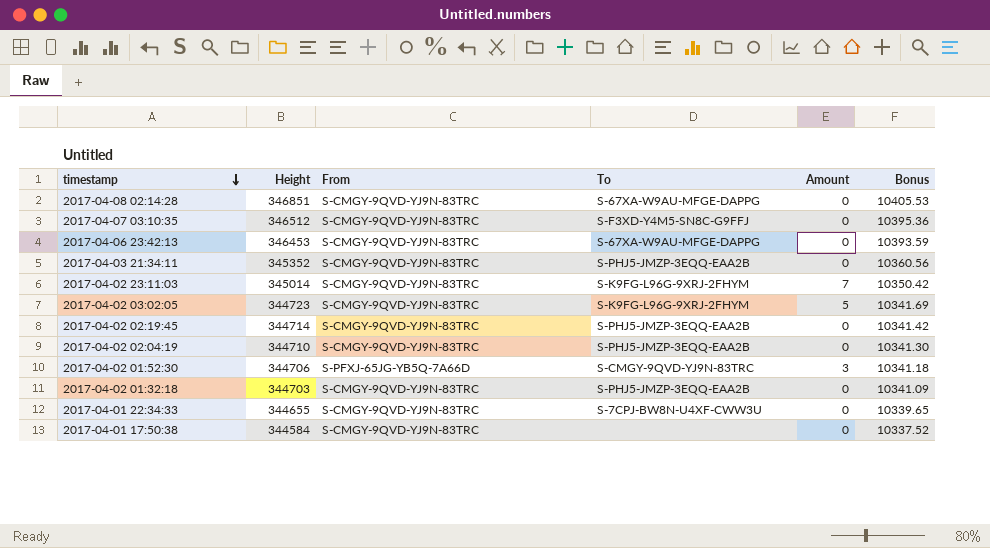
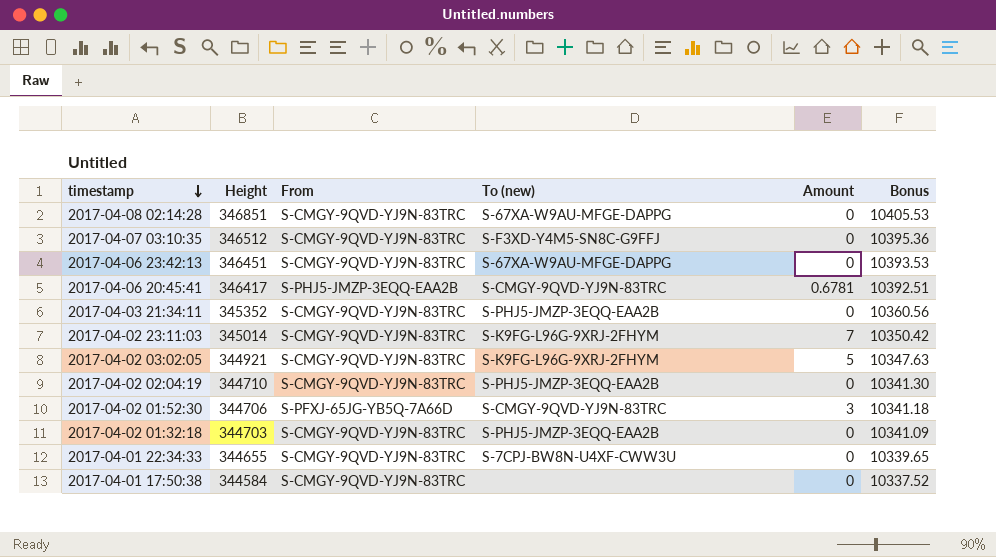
column name: To -> To (new)
row 2017-04-02 02:19:45: 344714 | S-CMGY-9QVD-YJ9N-83TRC | S-PHJ5-JMZP-3EQQ-EAA2B | 0 | 10341.42 -> none
2017-04-06 23:42:13 | Height: 346453 -> 346451
2017-04-06 23:42:13 | Bonus: 10393.59 -> 10393.53
row 2017-04-06 20:45:41: none -> 346417 | S-PHJ5-JMZP-3EQQ-EAA2B | S-CMGY-9QVD-YJ9N-83TRC | 0.6781 | 10392.51
2017-04-02 03:02:05 | Height: 344723 -> 344921
2017-04-02 03:02:05 | Bonus: 10341.69 -> 10347.63

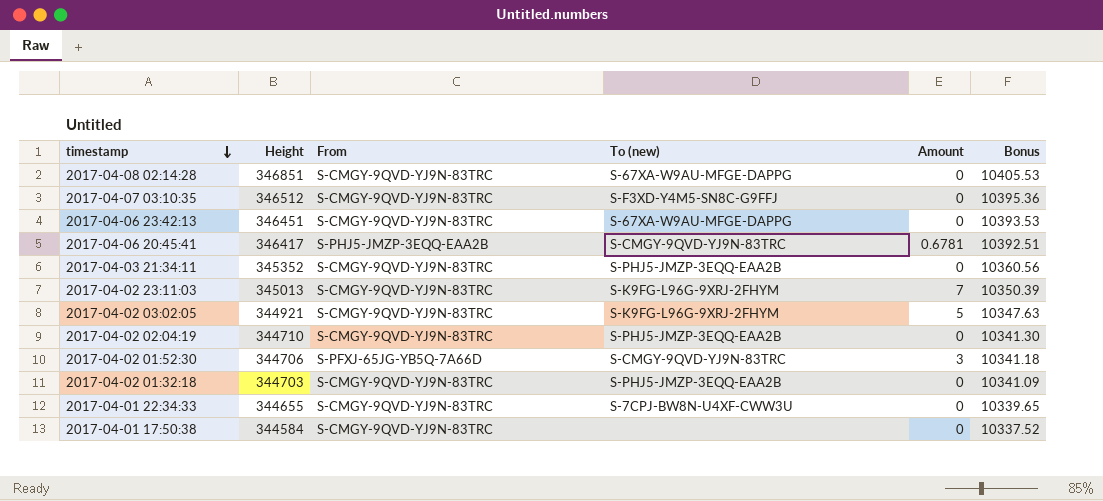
2017-04-02 23:11:03 | Height: 345014 -> 345013
2017-04-02 23:11:03 | Bonus: 10350.42 -> 10350.39

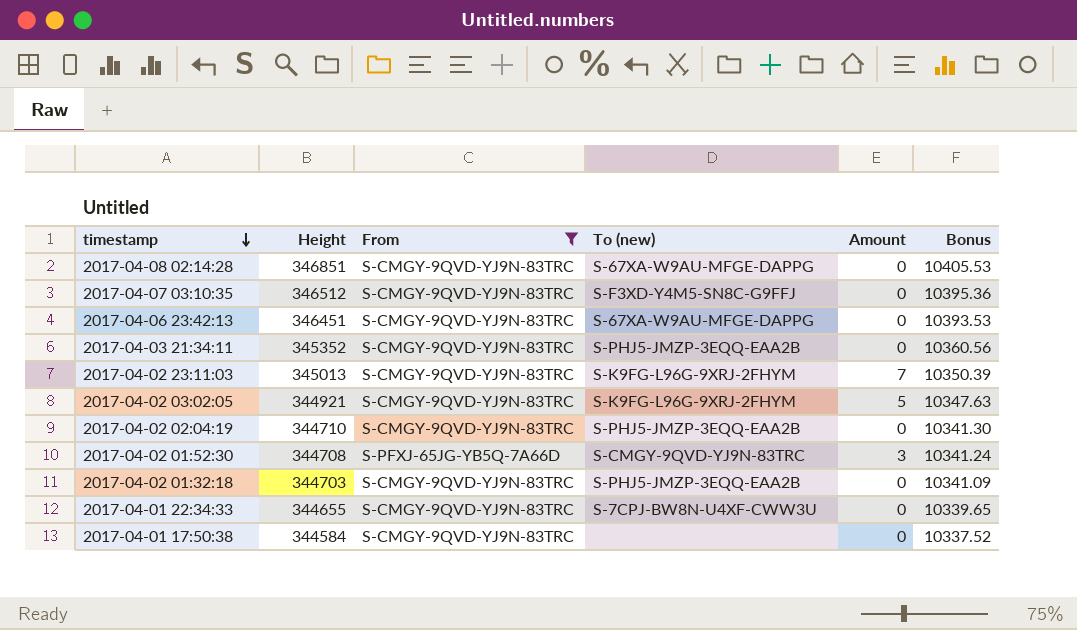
filter: none -> From != S-PHJ5-JMZP-3EQQ-EAA2B
2017-04-02 01:52:30 | Height: 344706 -> 344708
2017-04-02 01:52:30 | Bonus: 10341.18 -> 10341.24

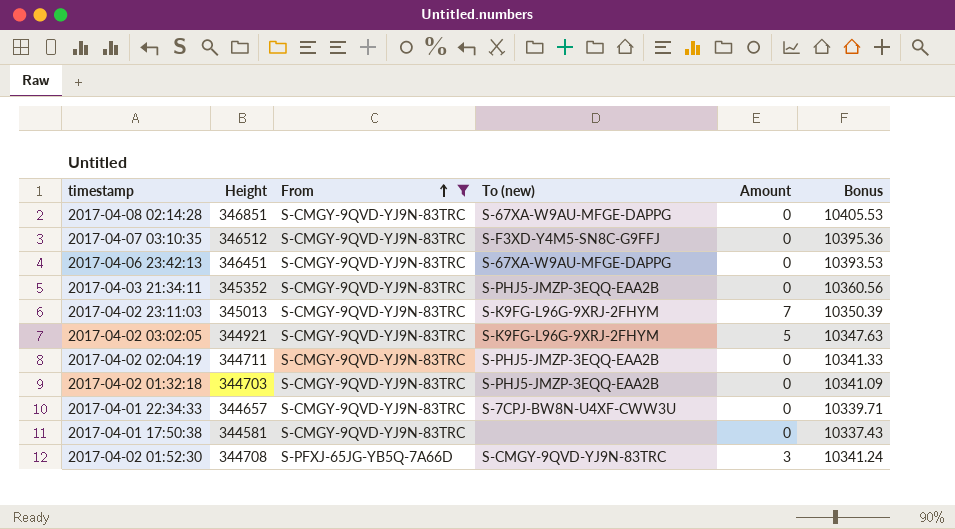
row order: timestamp descending -> From ascending
2017-04-02 02:04:19 | Height: 344710 -> 344711
2017-04-02 02:04:19 | Bonus: 10341.30 -> 10341.33
2017-04-01 22:34:33 | Height: 344655 -> 344657
2017-04-01 22:34:33 | Bonus: 10339.65 -> 10339.71
2017-04-01 17:50:38 | Height: 344584 -> 344581
2017-04-01 17:50:38 | Bonus: 10337.52 -> 10337.43

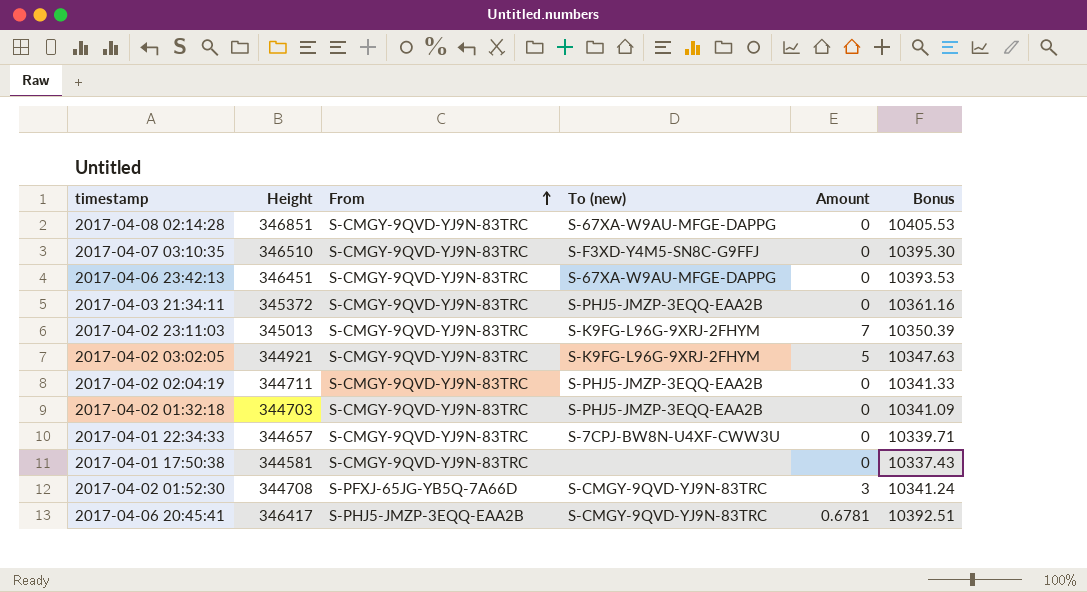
filter: From != S-PHJ5-JMZP-3EQQ-EAA2B -> none
2017-04-07 03:10:35 | Height: 346512 -> 346510
2017-04-07 03:10:35 | Bonus: 10395.36 -> 10395.30
2017-04-03 21:34:11 | Height: 345352 -> 345372
2017-04-03 21:34:11 | Bonus: 10360.56 -> 10361.16

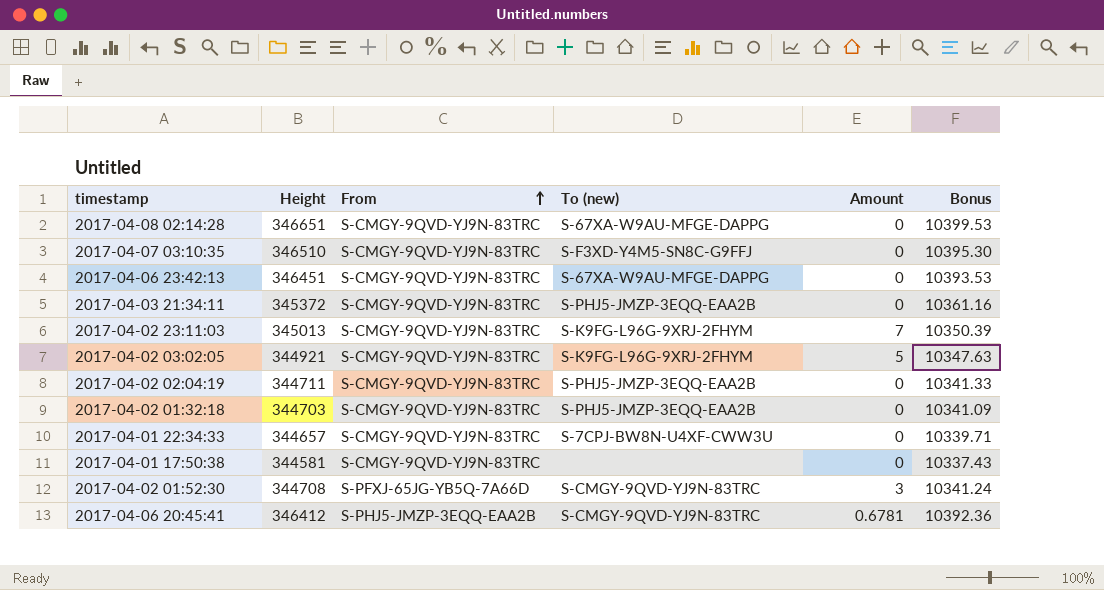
2017-04-08 02:14:28 | Height: 346851 -> 346651
2017-04-08 02:14:28 | Bonus: 10405.53 -> 10399.53
2017-04-06 20:45:41 | Height: 346417 -> 346412
2017-04-06 20:45:41 | Bonus: 10392.51 -> 10392.36

